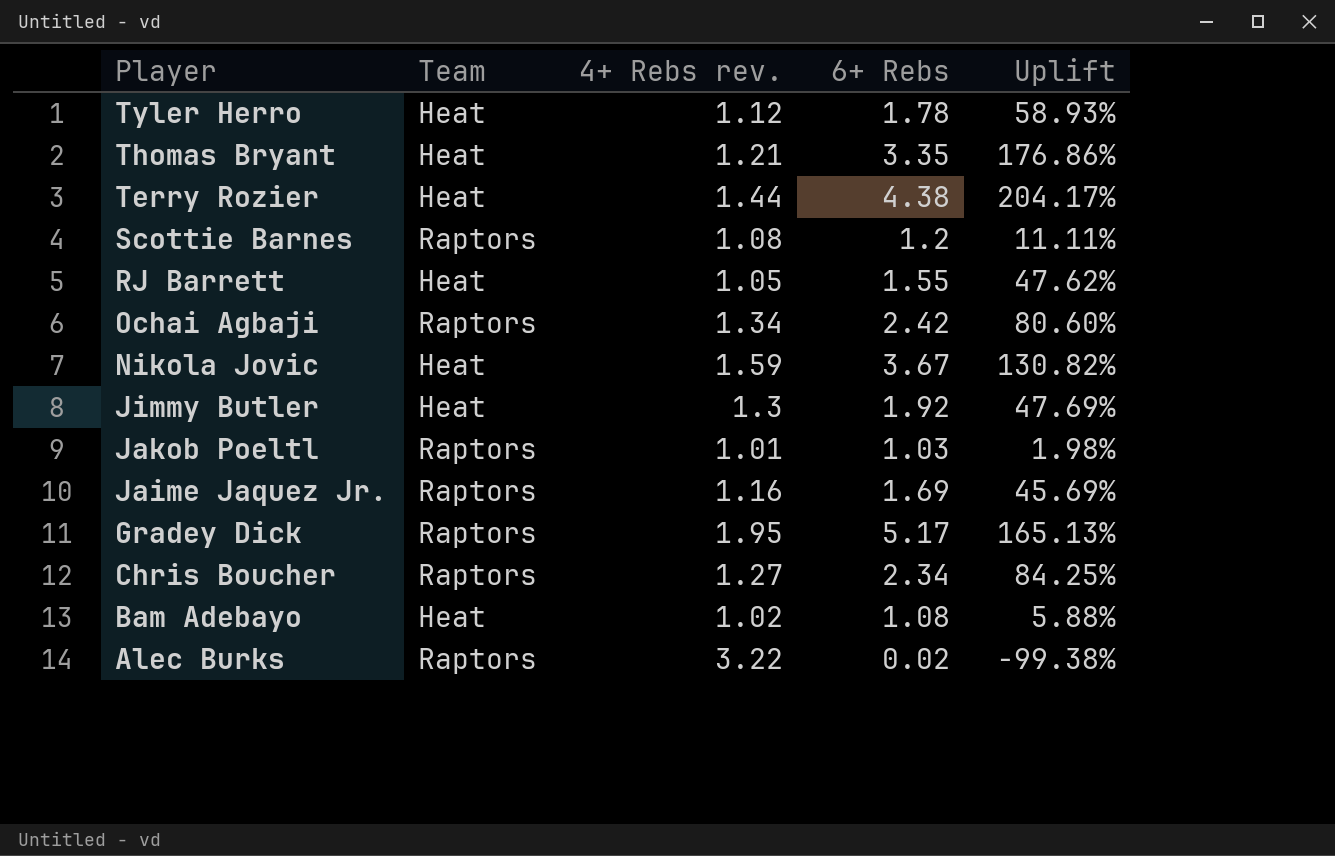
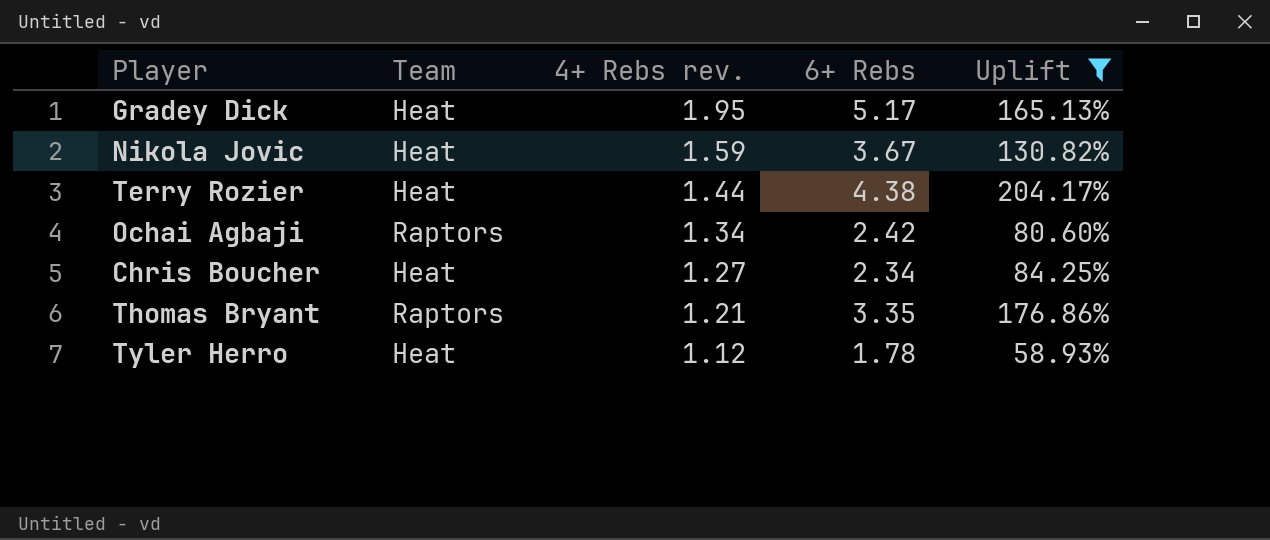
filter: none -> Uplift >= 58.93%
row order: Player descending -> 4+ Rebs rev. descending
Gradey Dick | Team: Raptors -> Heat
Chris Boucher | Team: Raptors -> Heat
Thomas Bryant | Team: Heat -> Raptors

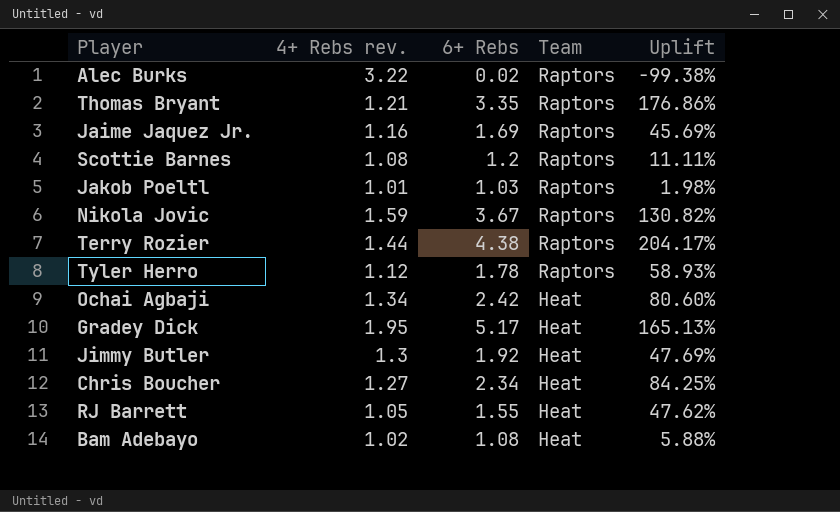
filter: Uplift >= 58.93% -> none
row order: 4+ Rebs rev. descending -> Team descending
column Team | position: 2 -> 4
Nikola Jovic | Team: Heat -> Raptors
Terry Rozier | Team: Heat -> Raptors
Tyler Herro | Team: Heat -> Raptors
Ochai Agbaji | Team: Raptors -> Heat

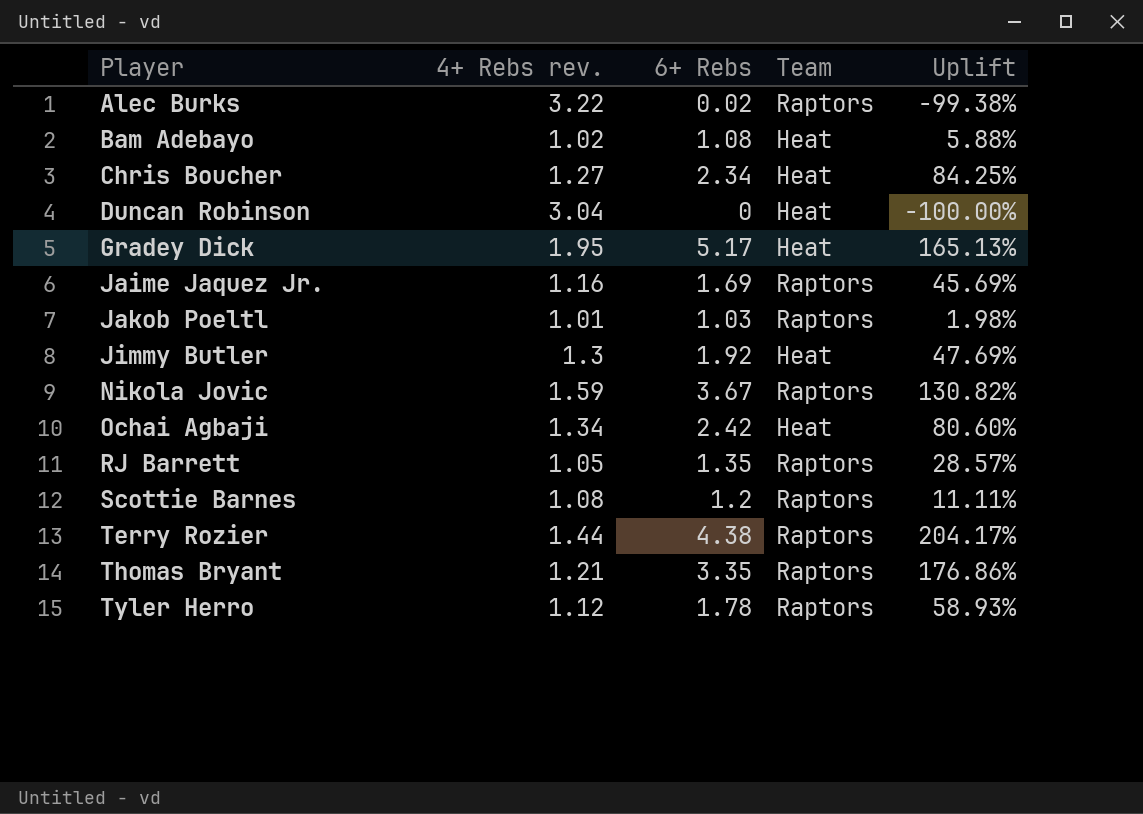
row order: Team descending -> Player ascending
row Duncan Robinson: none -> 3.04 | 0 | Heat | -100.00%
RJ Barrett | 6+ Rebs: 1.55 -> 1.35
RJ Barrett | Team: Heat -> Raptors
RJ Barrett | Uplift: 47.62% -> 28.57%

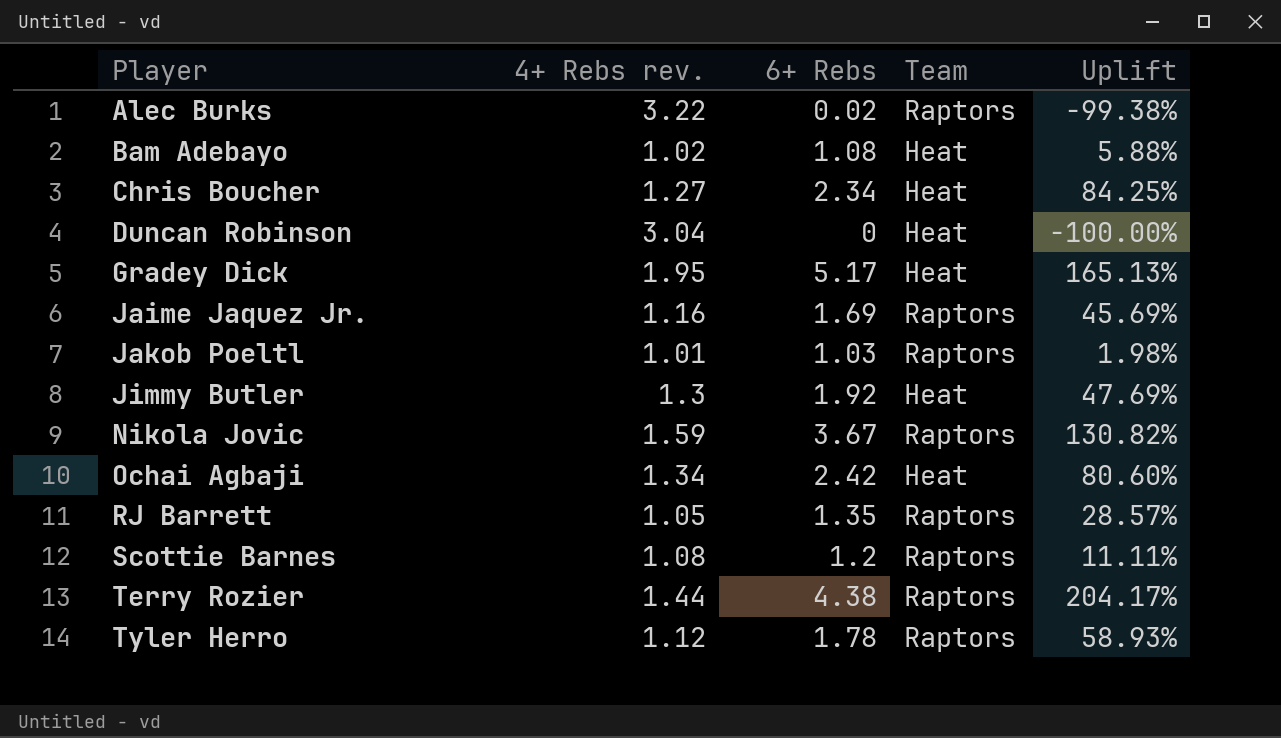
row Thomas Bryant: 1.21 | 3.35 | Raptors | 176.86% -> none

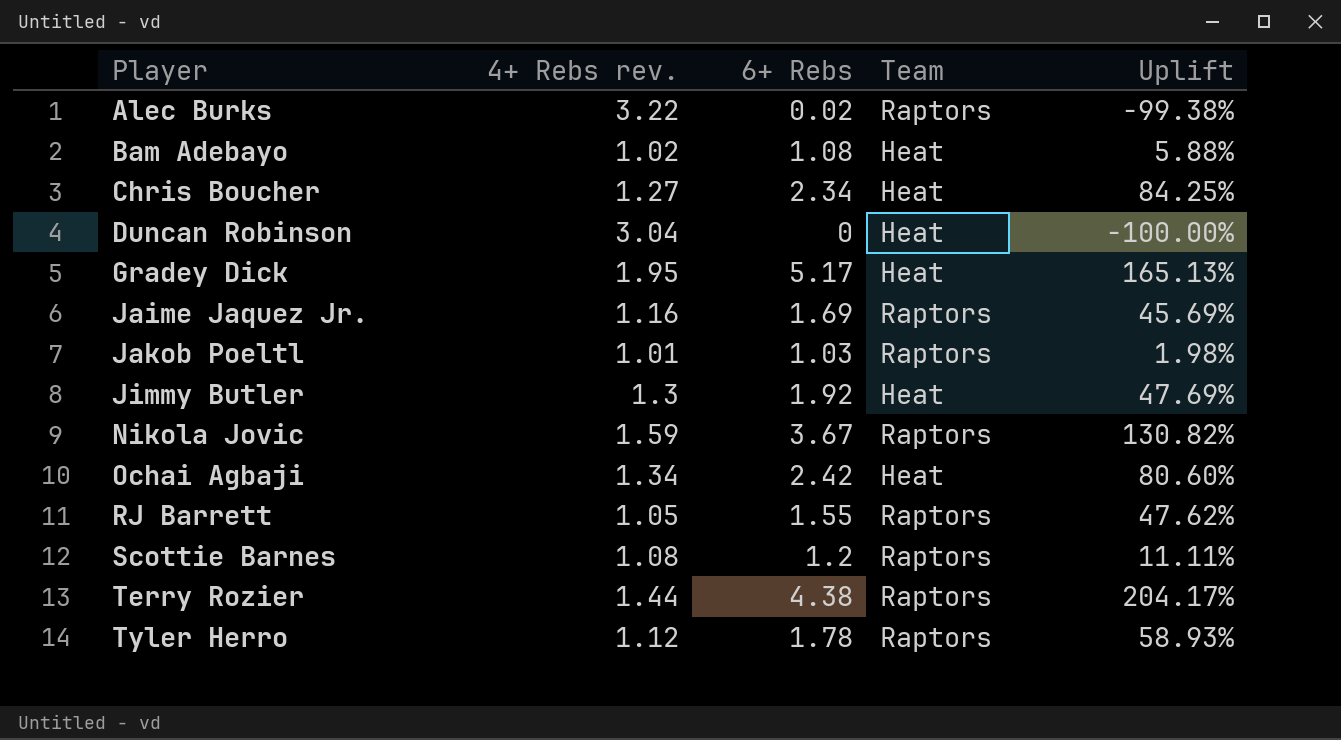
RJ Barrett | 6+ Rebs: 1.35 -> 1.55
RJ Barrett | Uplift: 28.57% -> 47.62%

